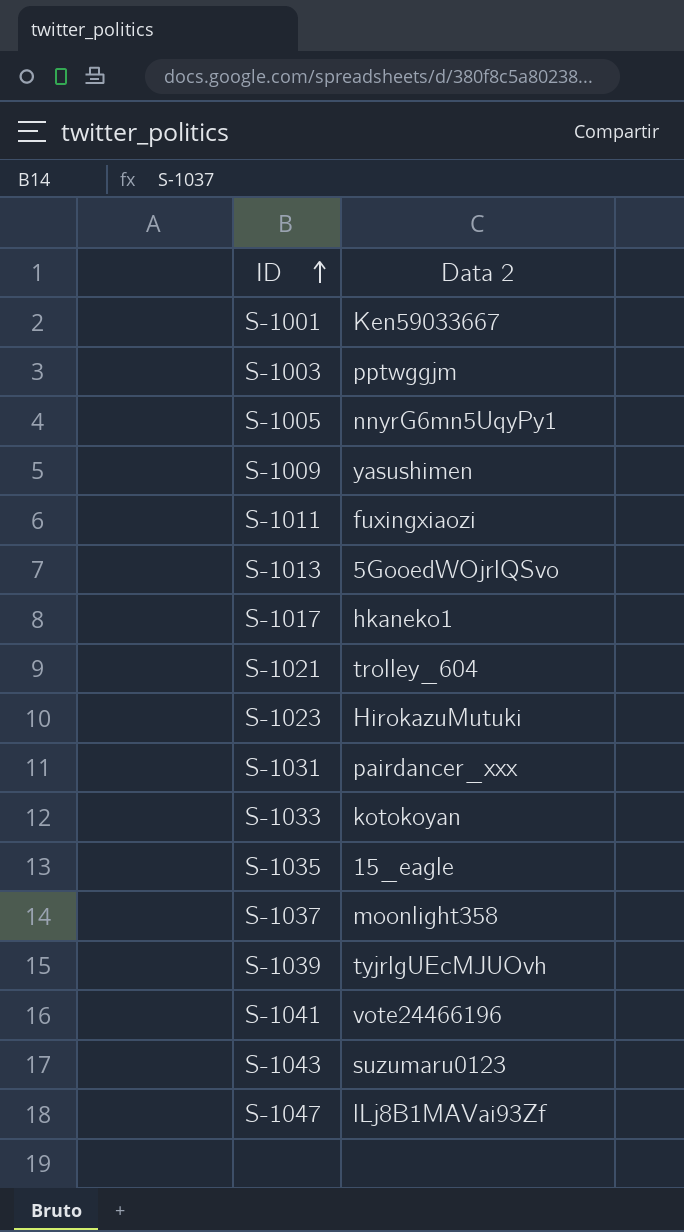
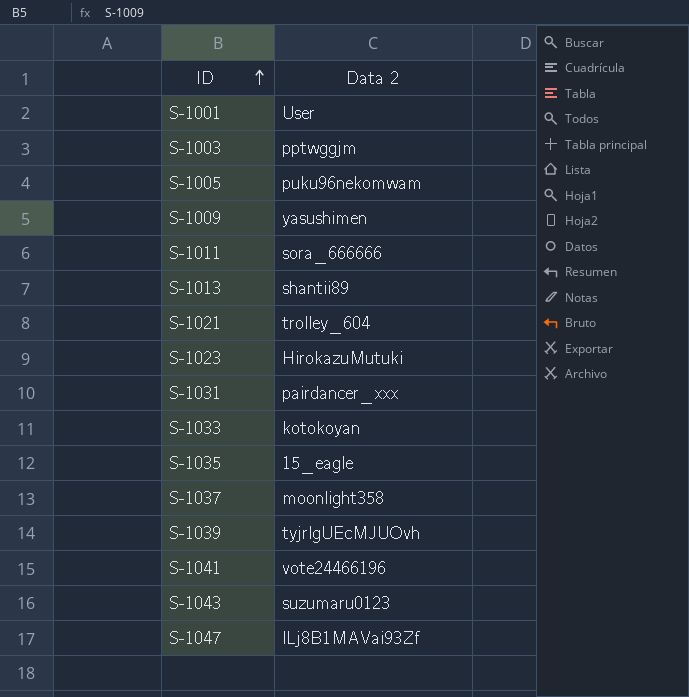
row S-1017: hkaneko1 -> none
S-1001 | Data 2: Ken59033667 -> User
S-1005 | Data 2: nnyrG6mn5UqyPy1 -> puku96nekomwam
S-1011 | Data 2: fuxingxiaozi -> sora_666666
S-1013 | Data 2: 5GooedWOjrlQSvo -> shantii89

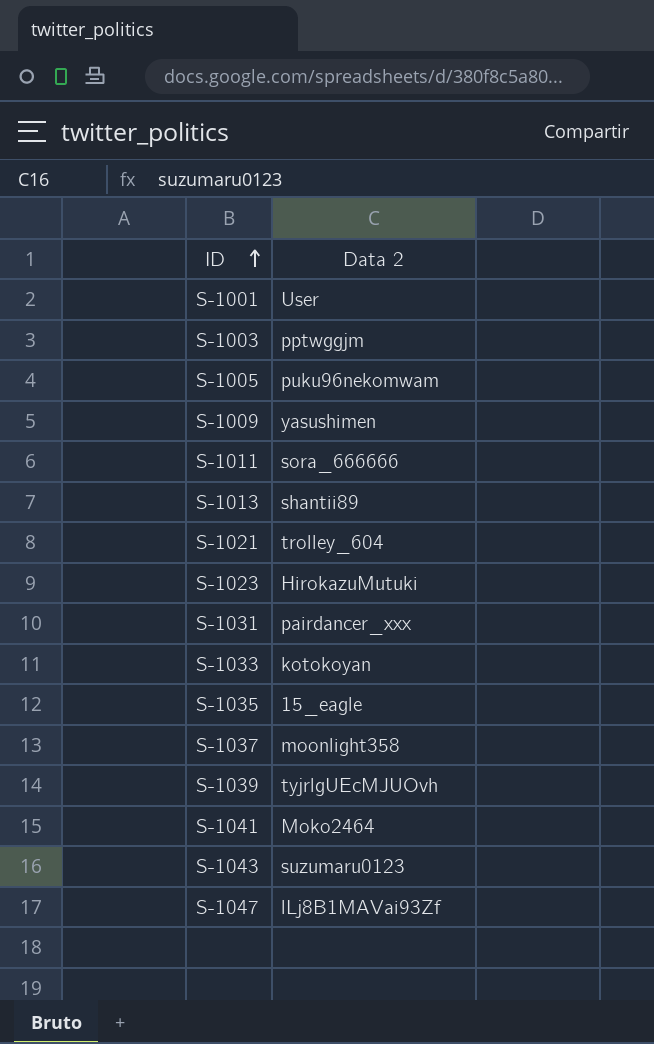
S-1041 | Data 2: vote24466196 -> Moko2464

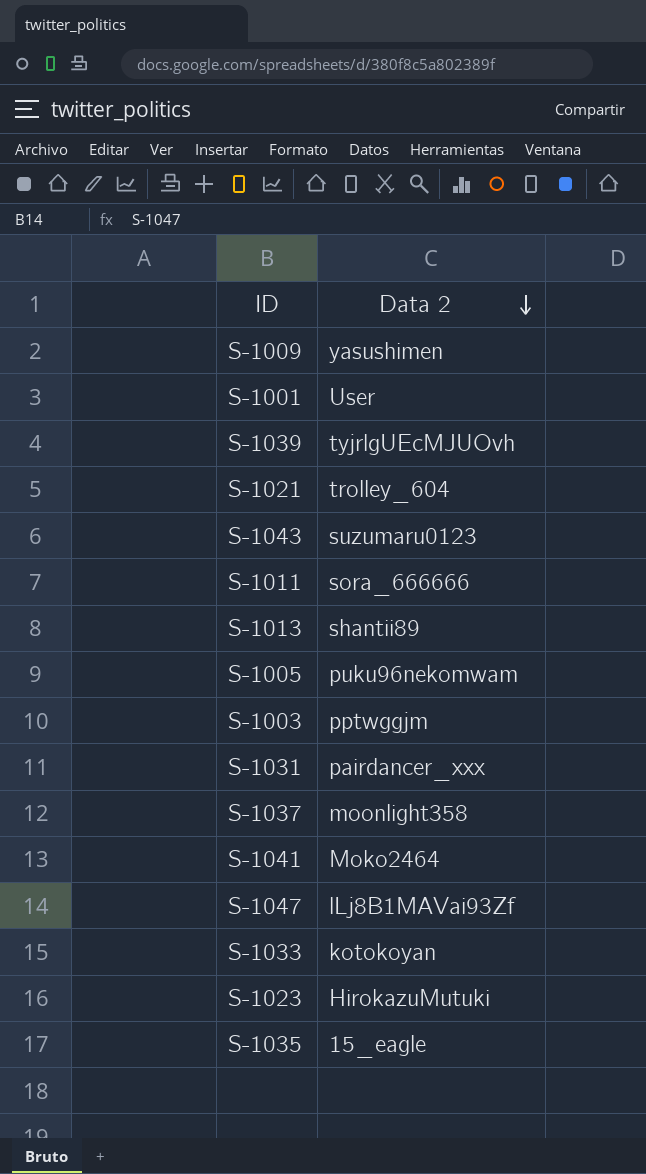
row order: ID ascending -> Data 2 descending

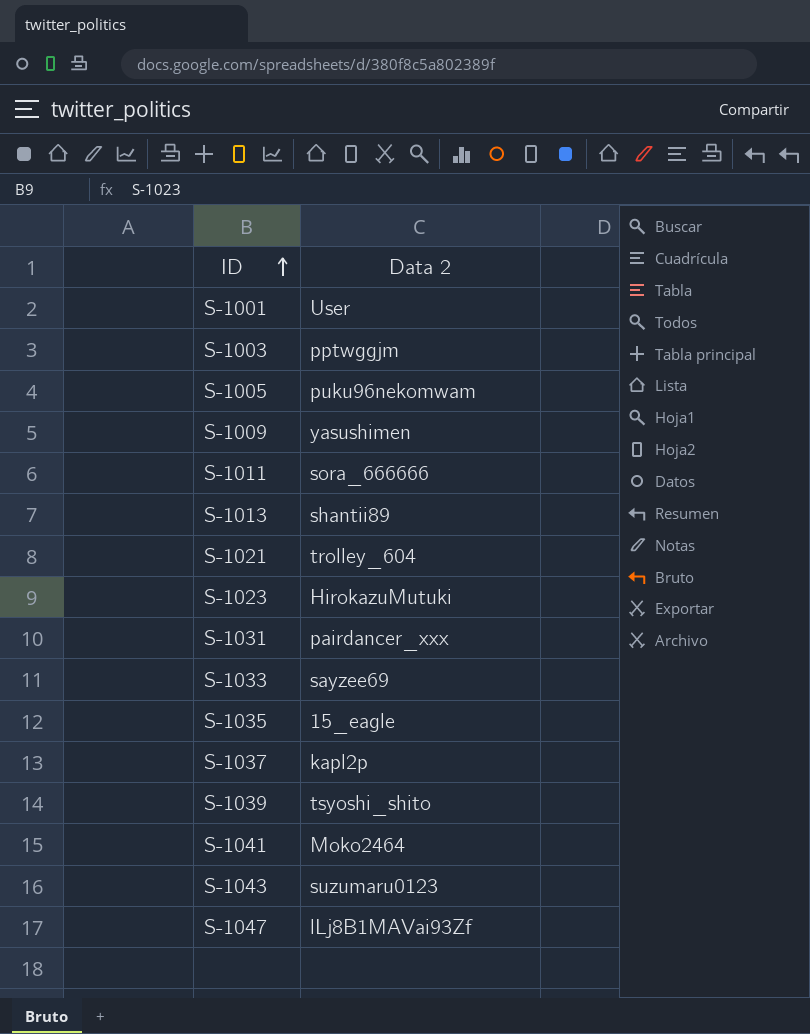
row order: Data 2 descending -> ID ascending
S-1033 | Data 2: kotokoyan -> sayzee69
S-1037 | Data 2: moonlight358 -> kapl2p
S-1039 | Data 2: tyjrlgUEcMJUOvh -> tsyoshi_shito

